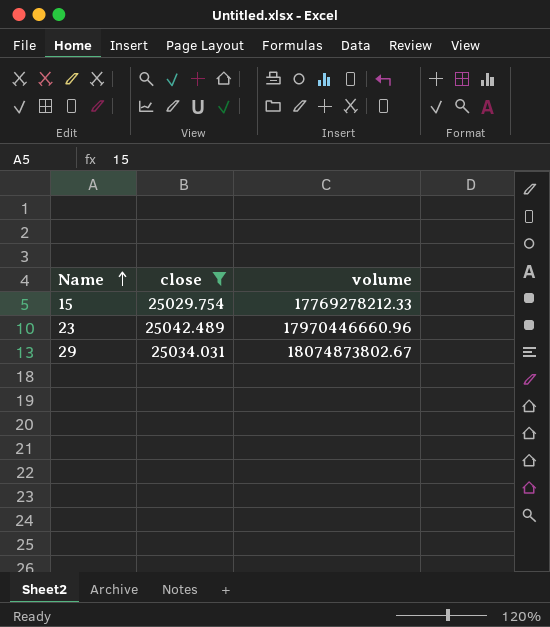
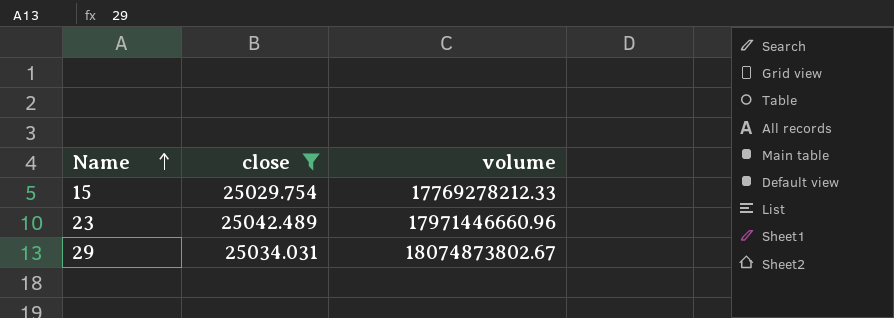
23 | volume: 17970446660.96 -> 17971446660.96

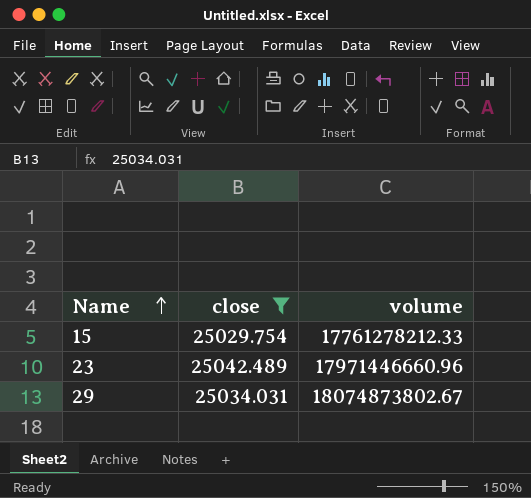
15 | volume: 17769278212.33 -> 17761278212.33

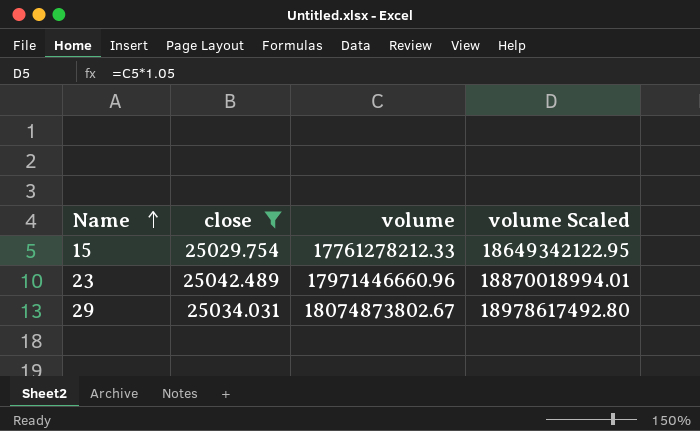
column volume Scaled | formula: none -> [volume] * 1.05

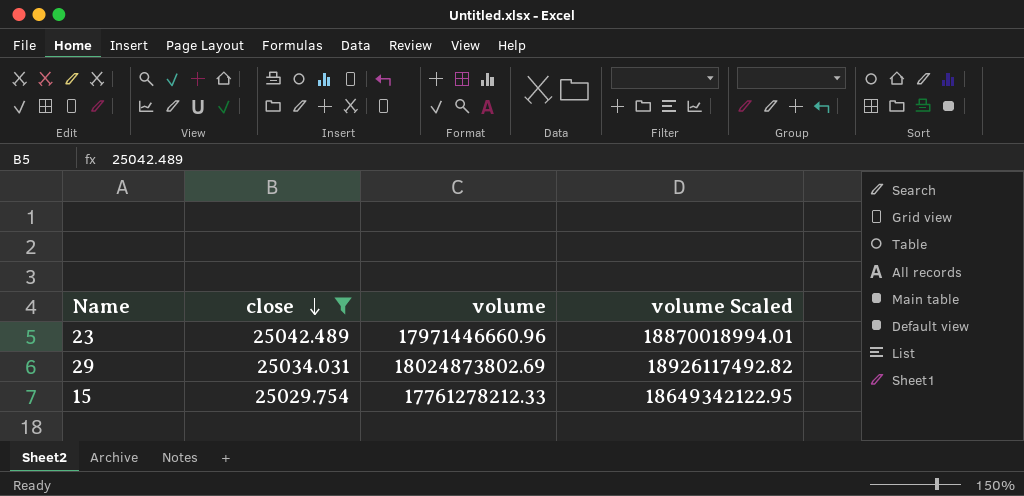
row order: Name ascending -> close descending
29 | volume: 18074873802.67 -> 18024873802.69
29 | volume Scaled: 18978617492.80 -> 18926117492.82

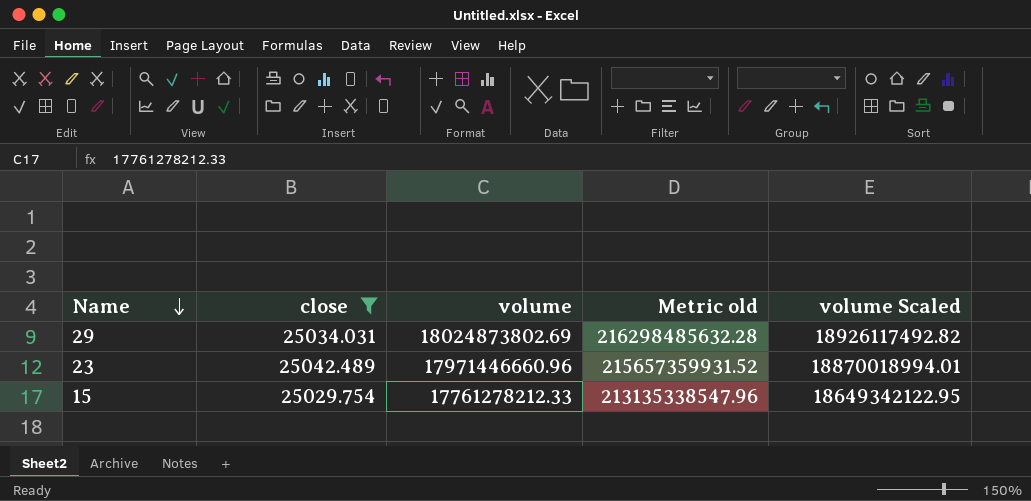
row order: close descending -> Name descending
column Metric old | formula: none -> [volume] * 12

